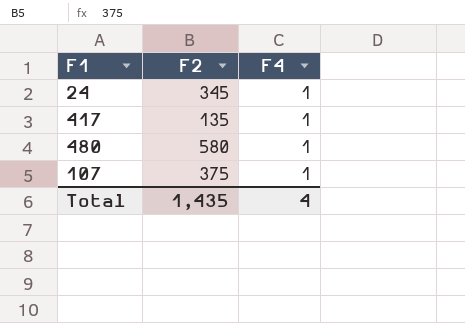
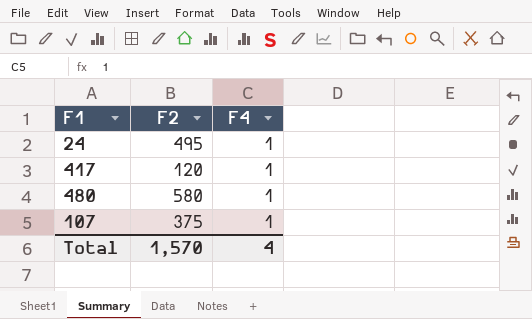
24 | F2: 345 -> 495
417 | F2: 135 -> 120
Total | F2: 1,435 -> 1,570

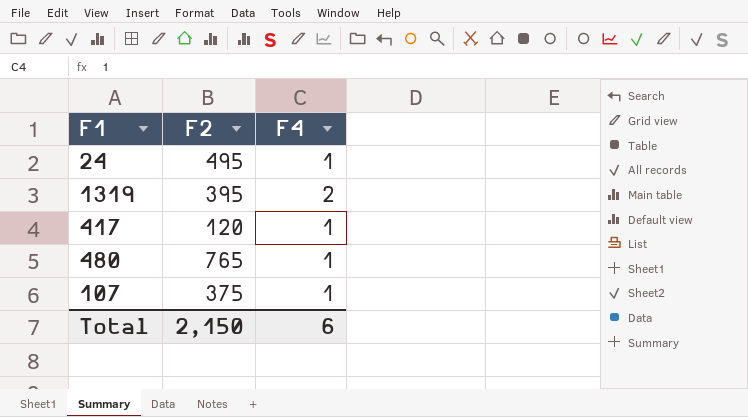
row 1319: none -> 395 | 2
480 | F2: 580 -> 765
Total | F2: 1,570 -> 2,150
Total | F4: 4 -> 6

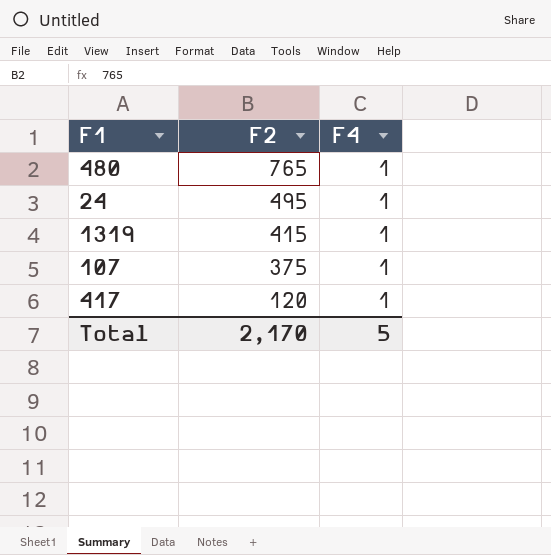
row order: none -> F2 descending
1319 | F2: 395 -> 415
1319 | F4: 2 -> 1
Total | F2: 2,150 -> 2,170
Total | F4: 6 -> 5

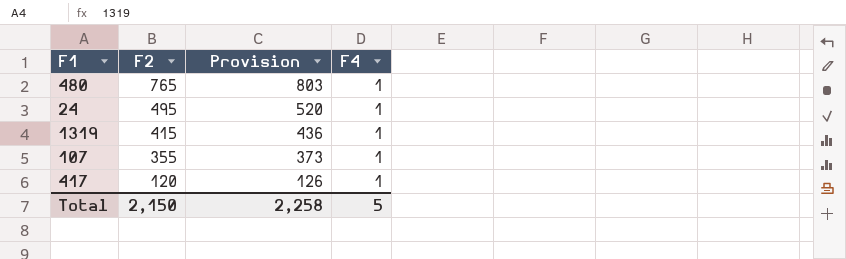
column Provision | formula: none -> [F2] * 1.05
107 | F2: 375 -> 355
Total | F2: 2,170 -> 2,150

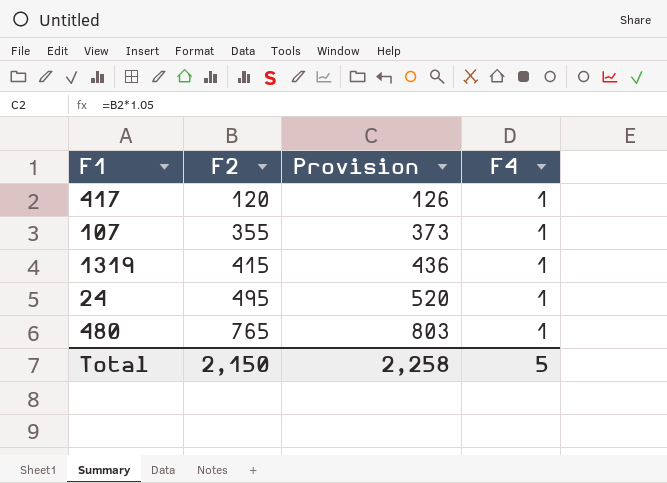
row order: F2 descending -> F2 ascending

